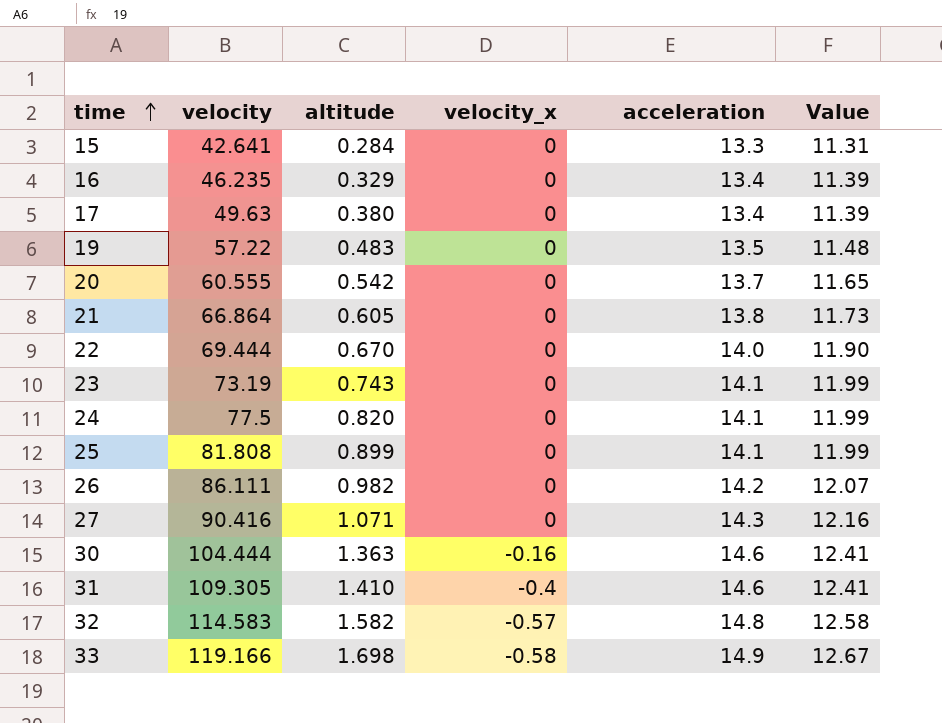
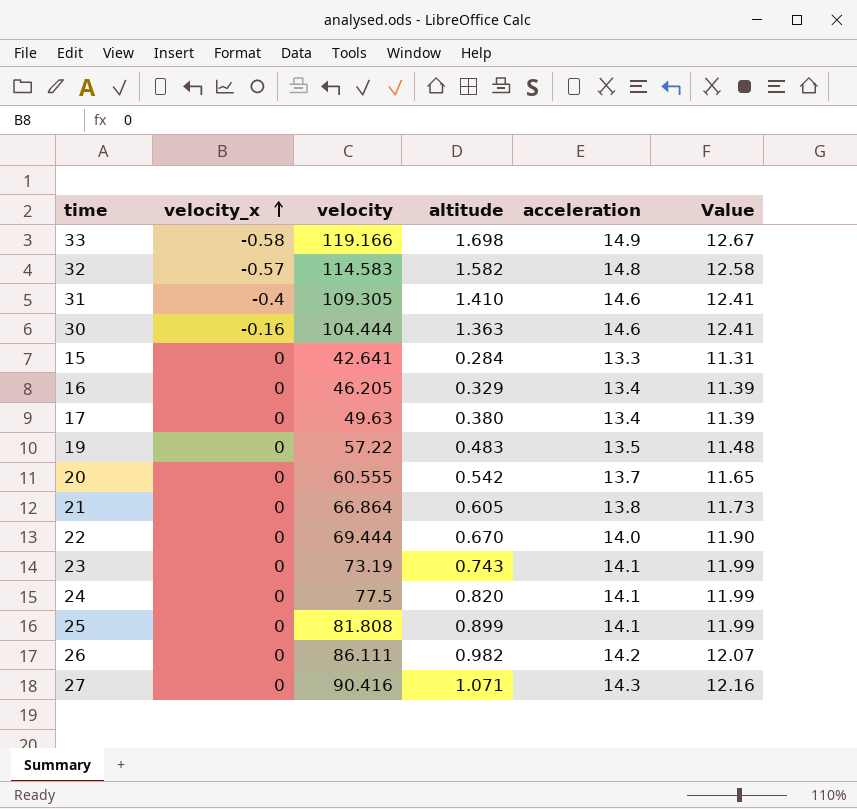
row order: time ascending -> velocity_x ascending
column velocity_x | position: 4 -> 2
16 | velocity: 46.235 -> 46.205

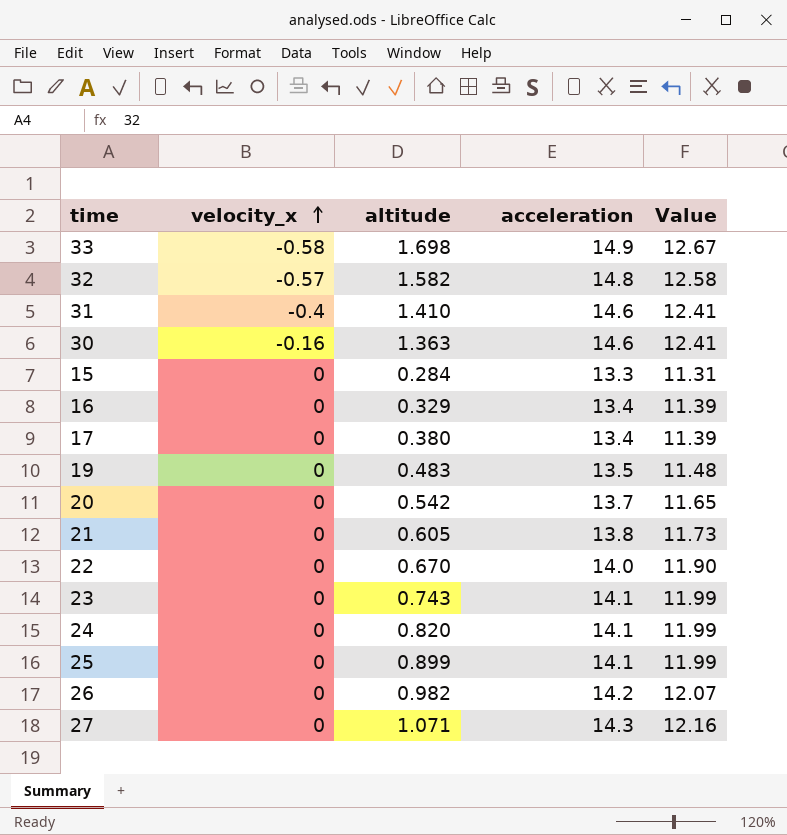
column velocity | position: 3 -> none

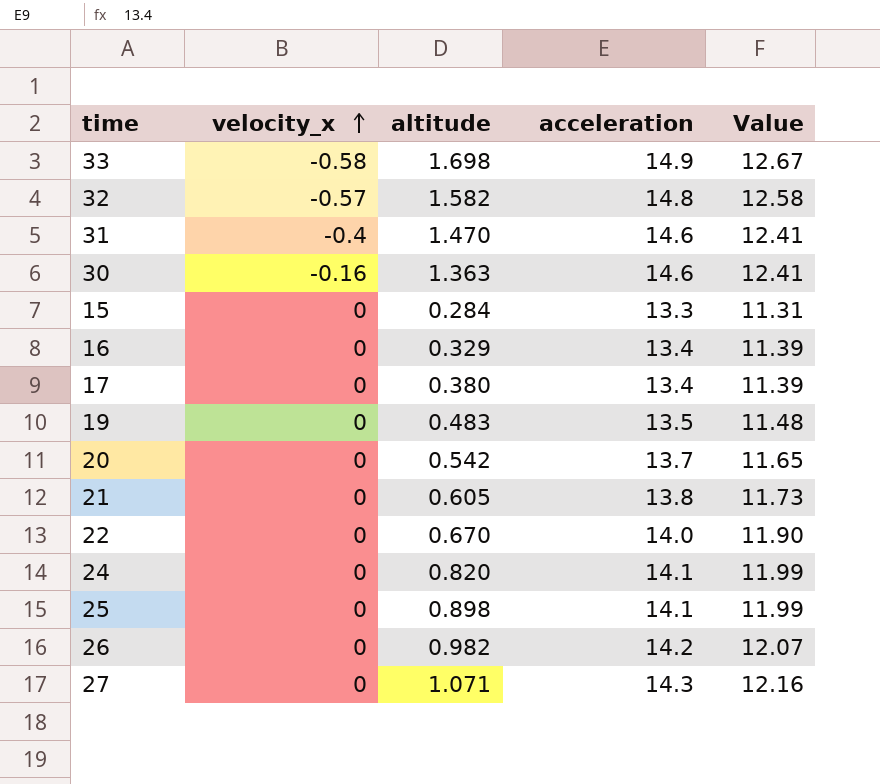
row 23: 0 | 0.743 | 14.1 | 11.99 -> none
31 | altitude: 1.410 -> 1.470
25 | altitude: 0.899 -> 0.898

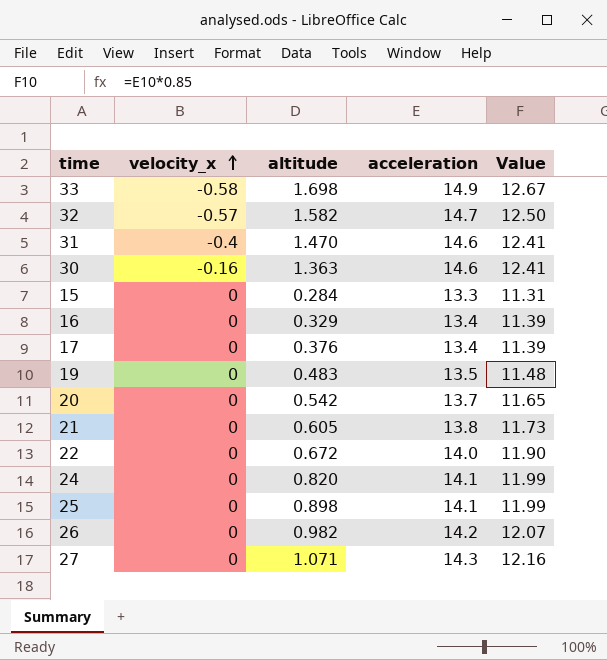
32 | acceleration: 14.8 -> 14.7
32 | Value: 12.58 -> 12.50
17 | altitude: 0.380 -> 0.376
22 | altitude: 0.670 -> 0.672

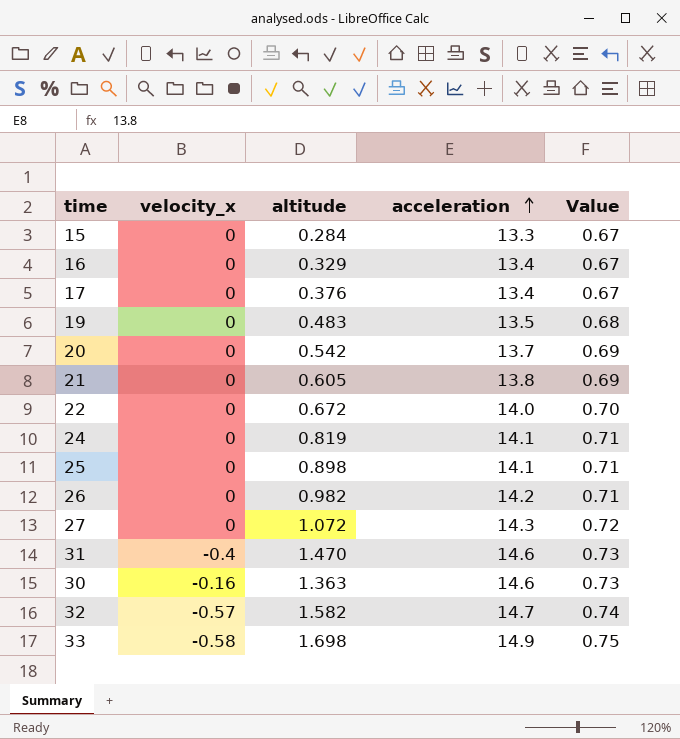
row order: velocity_x ascending -> acceleration ascending
column Value | formula: [acceleration] * 0.85 -> [acceleration] * 0.05
24 | altitude: 0.820 -> 0.819
27 | altitude: 1.071 -> 1.072

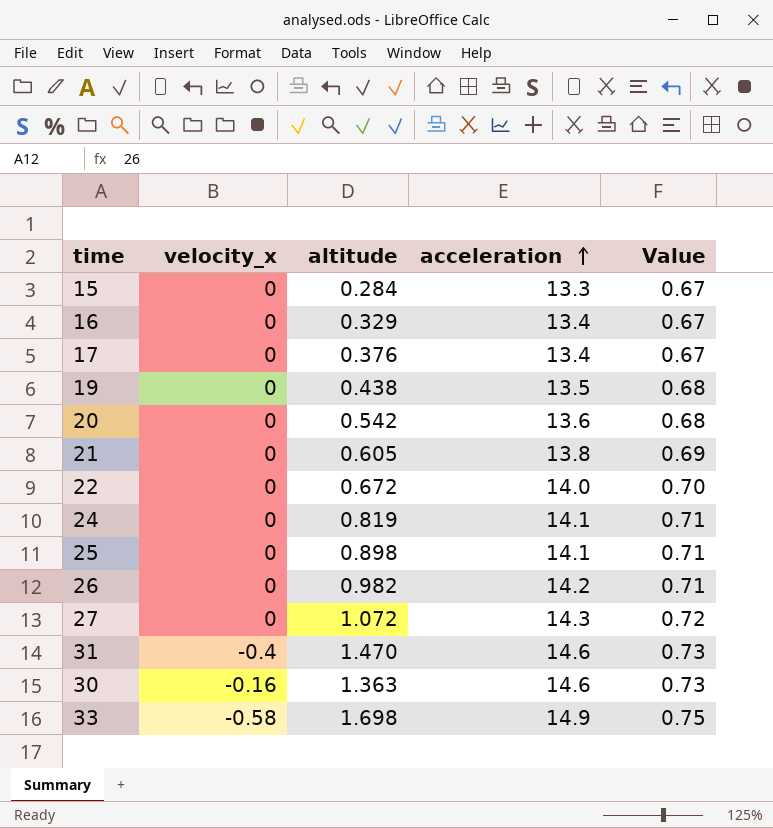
row 32: -0.57 | 1.582 | 14.7 | 0.74 -> none
19 | altitude: 0.483 -> 0.438
20 | acceleration: 13.7 -> 13.6
20 | Value: 0.69 -> 0.68

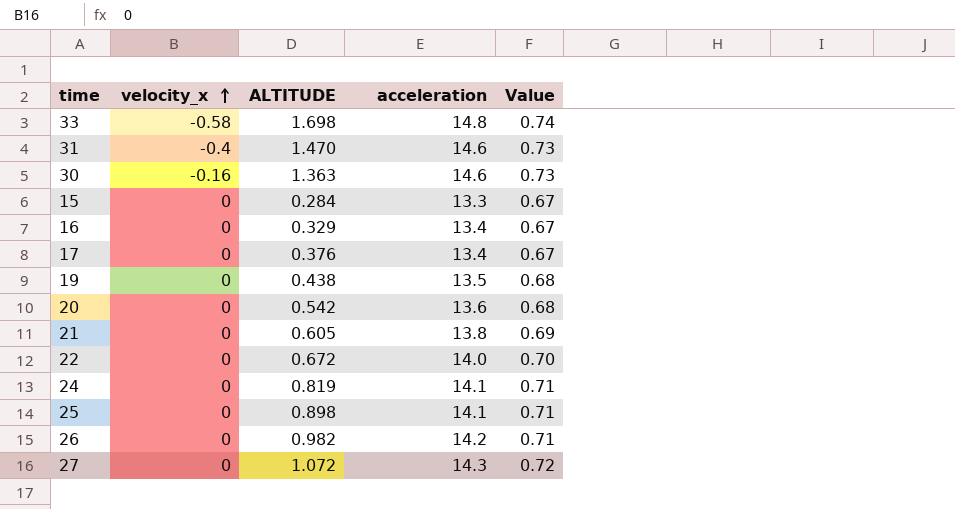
row order: acceleration ascending -> velocity_x ascending
column name: altitude -> ALTITUDE
33 | acceleration: 14.9 -> 14.8
33 | Value: 0.75 -> 0.74

